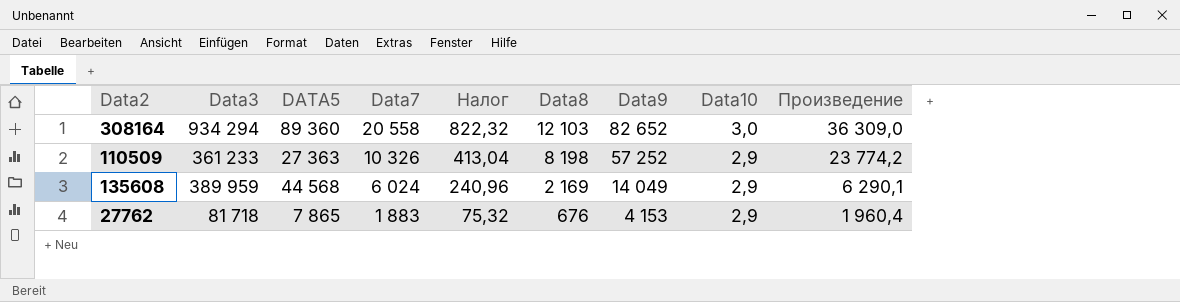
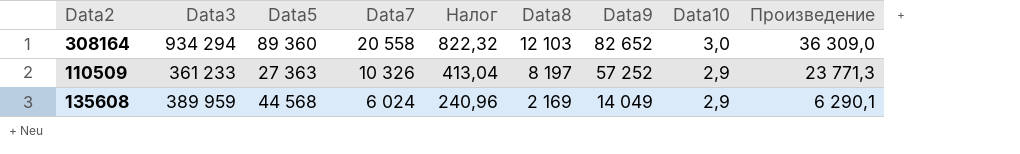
column name: DATA5 -> Data5
row 27762: 81 718 | 7 865 | 1 883 | 75,32 | 676 | 4 153 | 2,9 | 1 960,4 -> none
110509 | Data8: 8 198 -> 8 197
110509 | Произведение: 23 774,2 -> 23 771,3

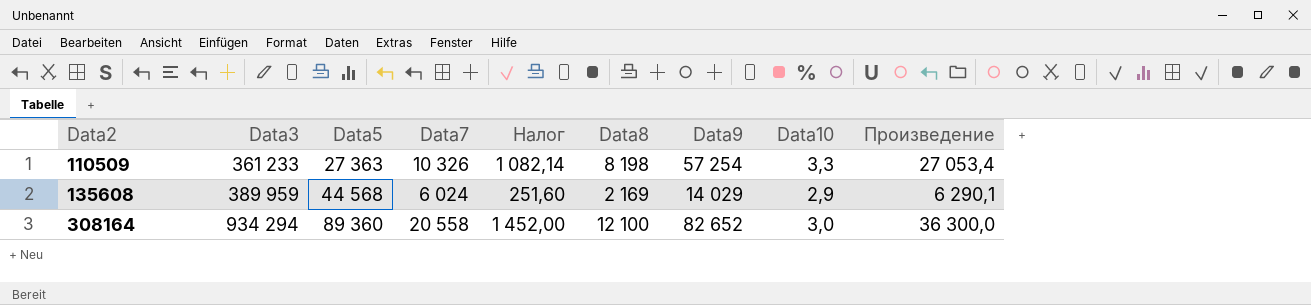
row order: Data7 descending -> Data2 ascending
column Налог | formula: [Data7] * 0,04 -> [Произведение] * 0,04
110509 | Data8: 8 197 -> 8 198
110509 | Data9: 57 252 -> 57 254
110509 | Data10: 2,9 -> 3,3
110509 | Произведение: 23 771,3 -> 27 053,4
135608 | Data9: 14 049 -> 14 029
308164 | Data8: 12 103 -> 12 100
308164 | Произведение: 36 309,0 -> 36 300,0

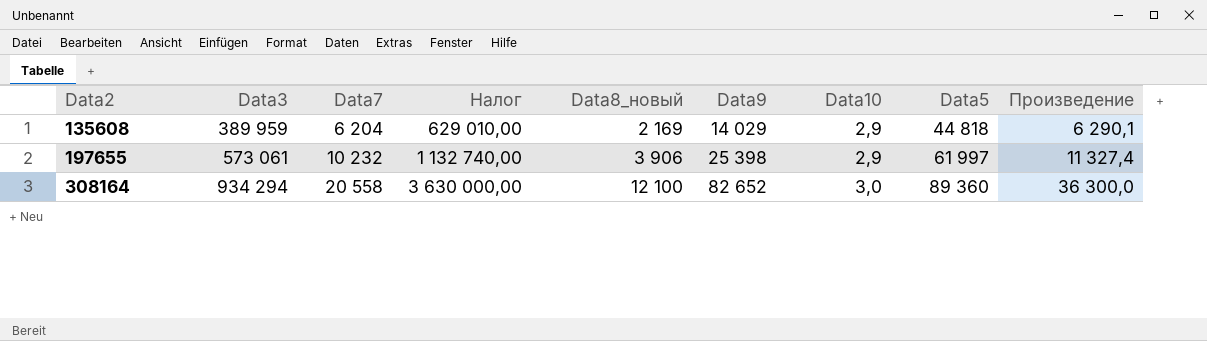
column Налог | formula: [Произведение] * 0,04 -> [Произведение] * 100
column name: Data8 -> Data8_новый
column Data5 | position: 3 -> 8
row 110509: 361 233 | 27 363 | 10 326 | 1 082,14 | 8 198 | 57 254 | 3,3 | 27 053,4 -> none
135608 | Data7: 6 024 -> 6 204
135608 | Data5: 44 568 -> 44 818
row 197655: none -> 573 061 | 10 232 | 1 132 740,00 | 3 906 | 25 398 | 2,9 | 61 997 | 11 327,4

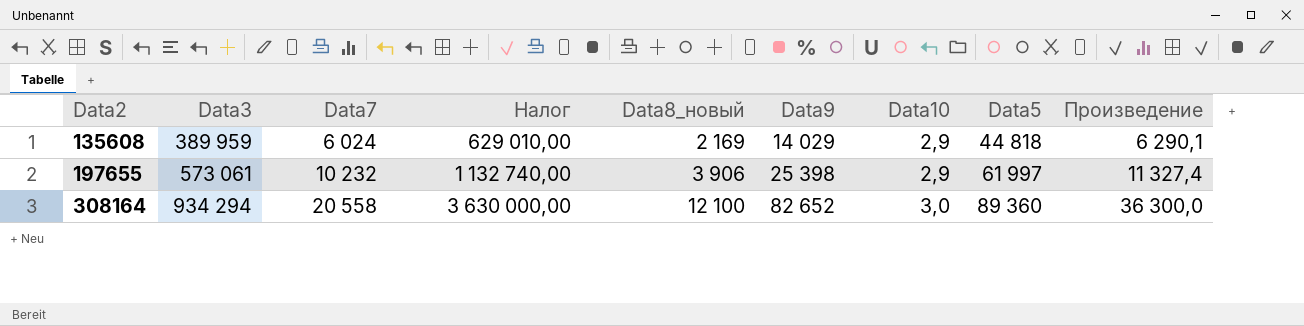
135608 | Data7: 6 204 -> 6 024

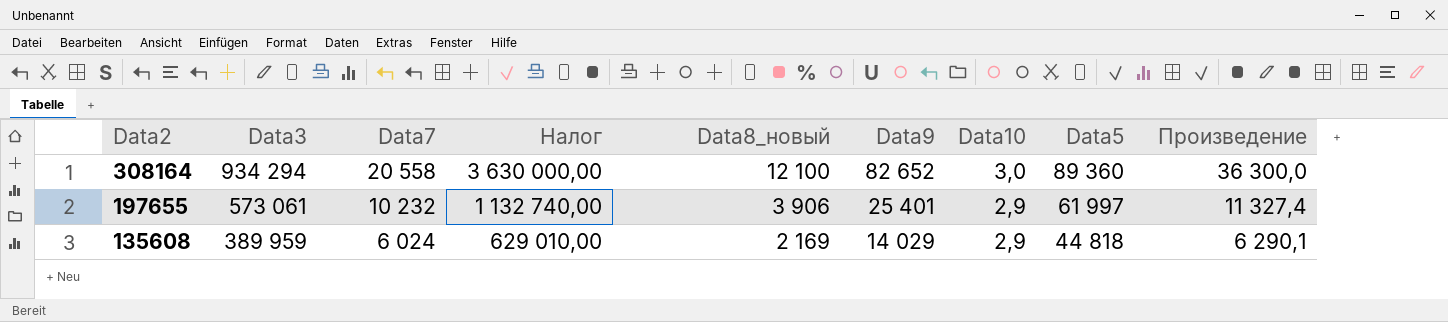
row order: Data2 ascending -> Data2 descending
197655 | Data9: 25 398 -> 25 401

